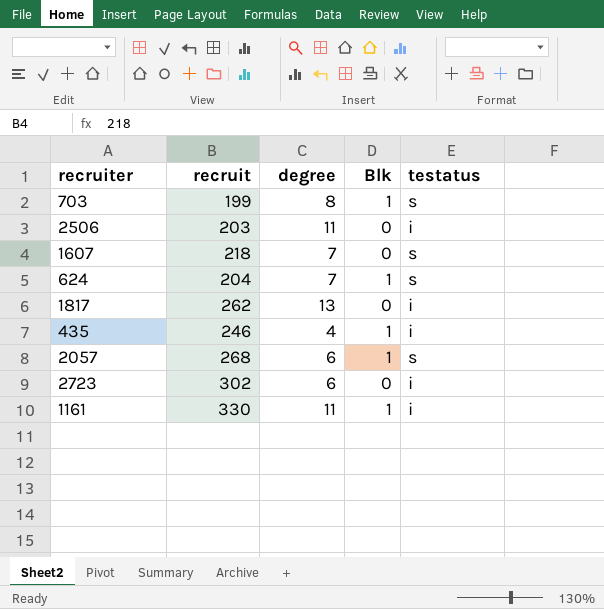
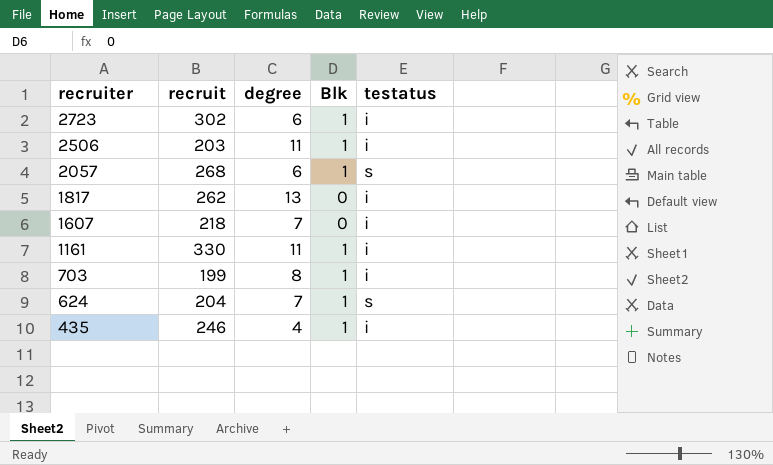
row order: none -> recruiter descending
2723 | Blk: 0 -> 1
2506 | Blk: 0 -> 1
1607 | testatus: s -> i
703 | testatus: s -> i

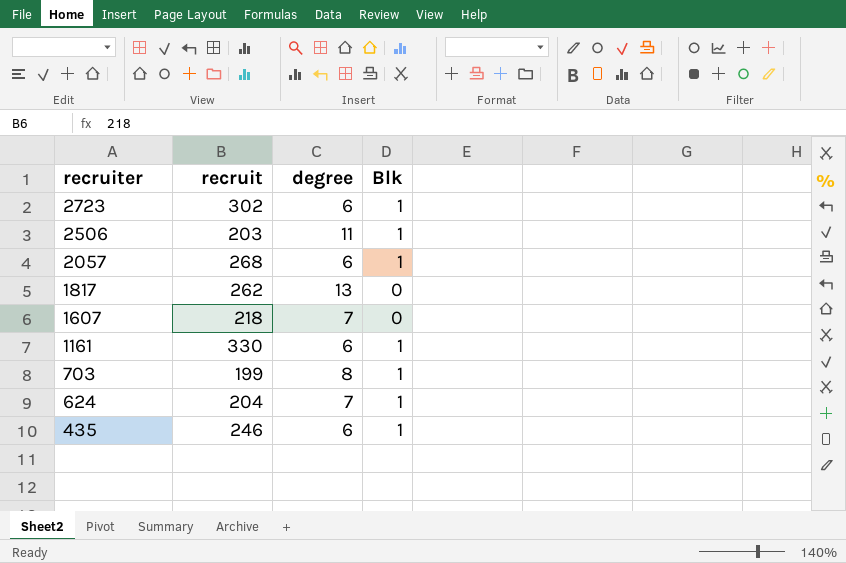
column testatus | position: 5 -> none
1161 | degree: 11 -> 6
435 | degree: 4 -> 6

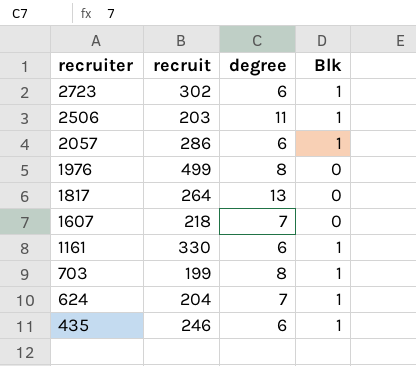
2057 | recruit: 268 -> 286
row 1976: none -> 499 | 8 | 0
1817 | recruit: 262 -> 264

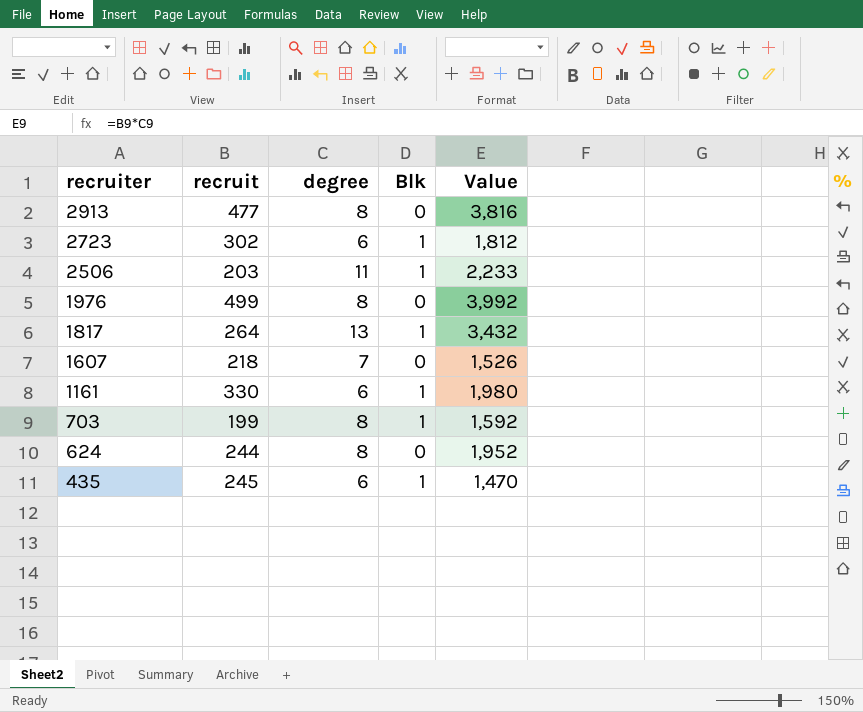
column Value | formula: none -> [recruit] * [degree]
row 2057: 286 | 6 | 1 -> none
row 2913: none -> 477 | 8 | 0 | 3,816
1817 | Blk: 0 -> 1
624 | recruit: 204 -> 244
624 | degree: 7 -> 8
624 | Blk: 1 -> 0
435 | recruit: 246 -> 245

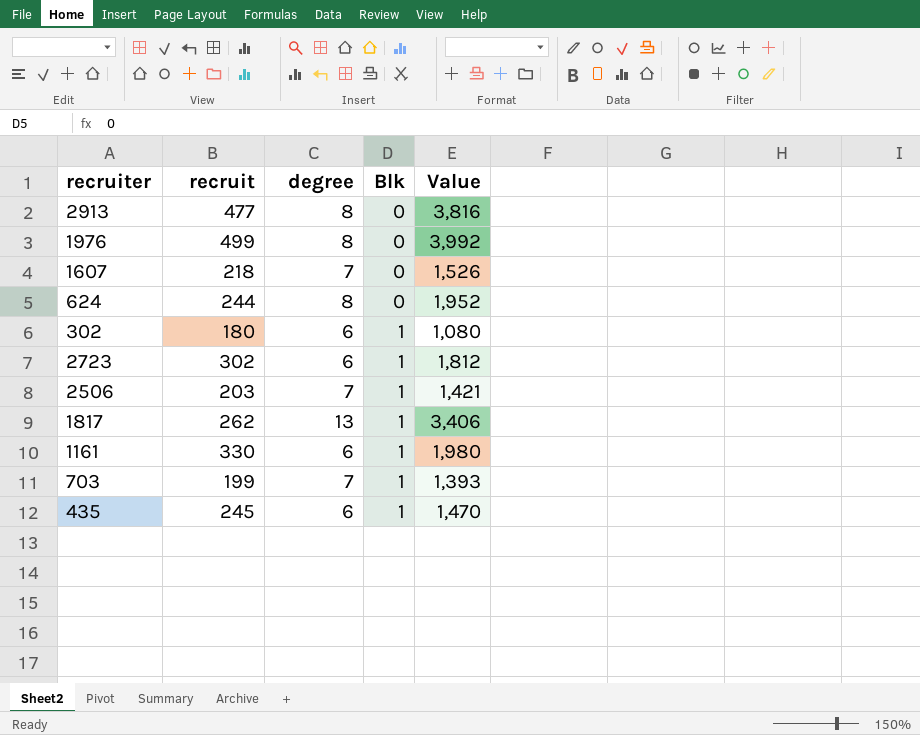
row order: recruiter descending -> Blk ascending
row 302: none -> 180 | 6 | 1 | 1,080
2506 | degree: 11 -> 7
2506 | Value: 2,233 -> 1,421
1817 | recruit: 264 -> 262
1817 | Value: 3,432 -> 3,406
703 | degree: 8 -> 7
703 | Value: 1,592 -> 1,393

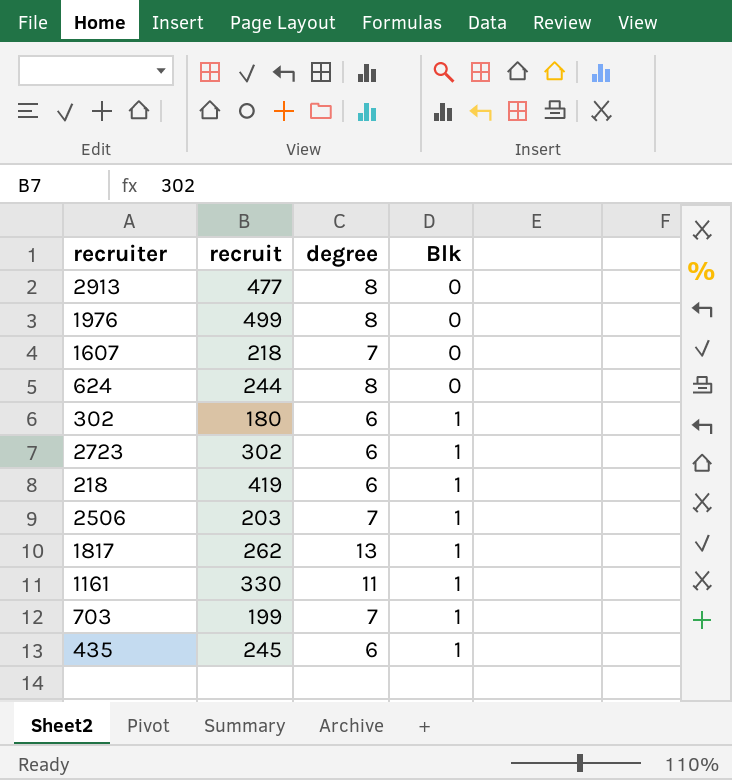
column Value | formula: [recruit] * [degree] -> none
row 218: none -> 419 | 6 | 1
1161 | degree: 6 -> 11

